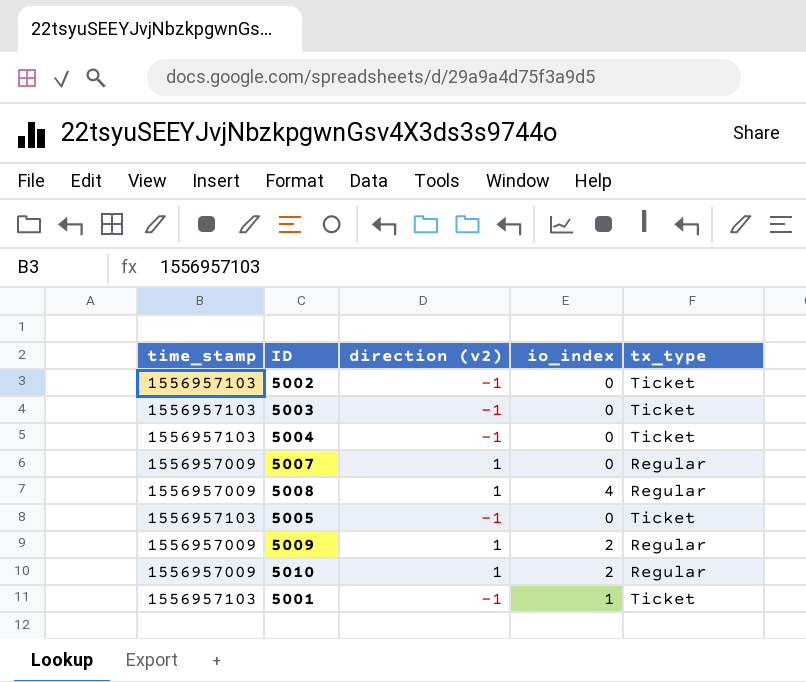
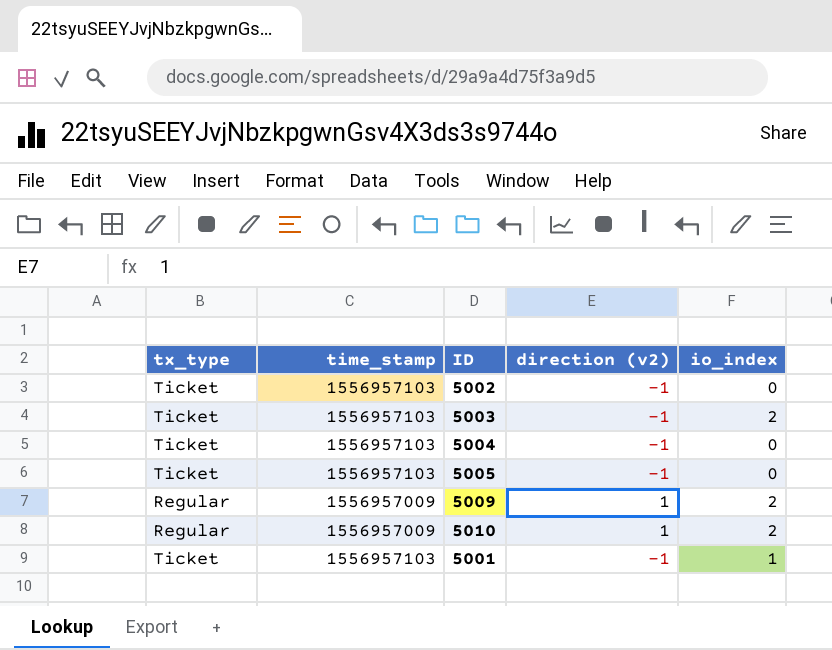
column tx_type | position: 5 -> 1
row 5007: 1556957009 | 1 | 0 | Regular -> none
row 5008: 1556957009 | 1 | 4 | Regular -> none
5003 | io_index: 0 -> 2

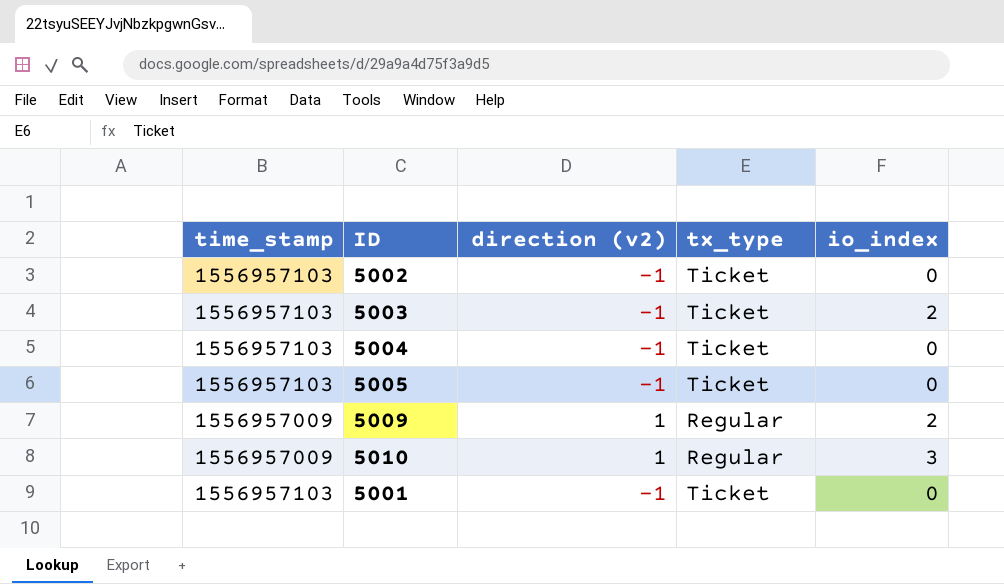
column tx_type | position: 1 -> 4
5010 | io_index: 2 -> 3
5001 | io_index: 1 -> 0

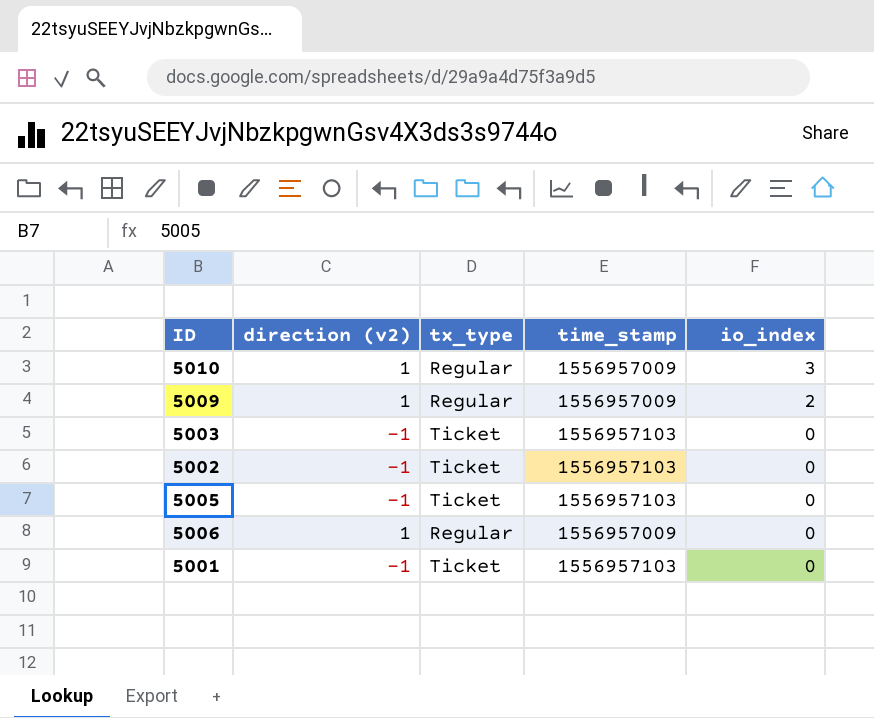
row order: none -> io_index descending
column time_stamp | position: 1 -> 4
row 5004: 1556957103 | -1 | Ticket | 0 -> none
5003 | io_index: 2 -> 0
row 5006: none -> 1 | Regular | 1556957009 | 0

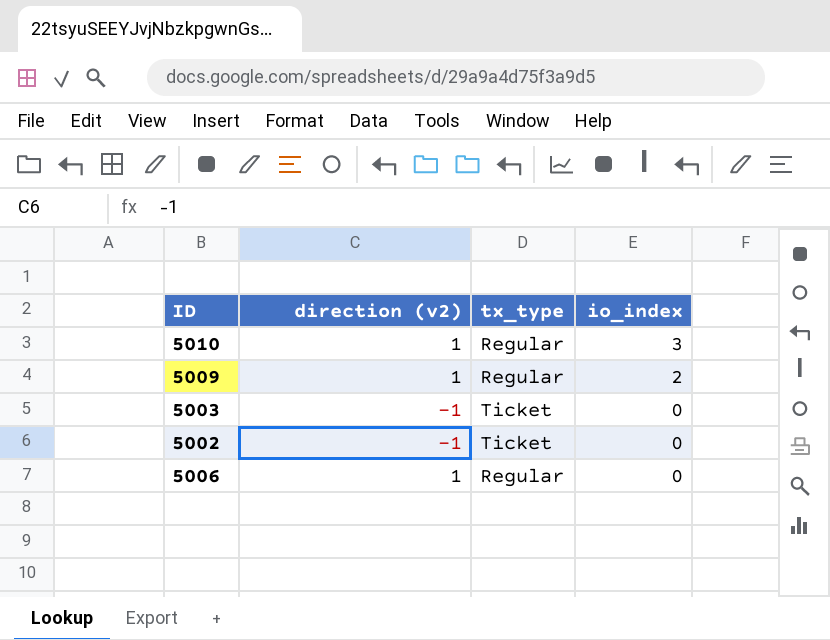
column time_stamp | position: 4 -> none
row 5005: -1 | Ticket | 1556957103 | 0 -> none
row 5001: -1 | Ticket | 1556957103 | 0 -> none

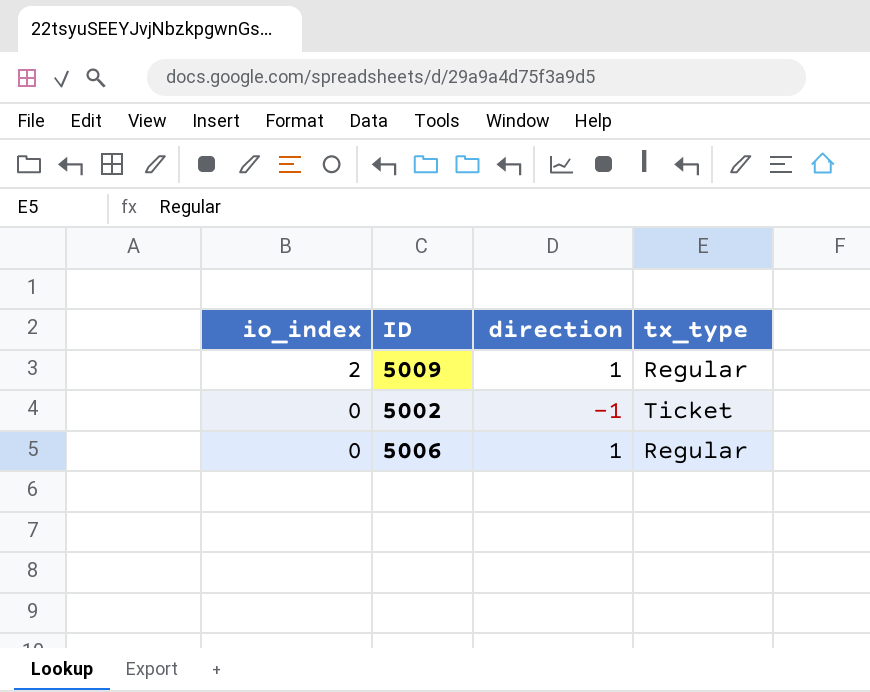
column io_index | position: 4 -> 1
column name: direction (v2) -> direction
row 5010: 1 | Regular | 3 -> none
row 5003: -1 | Ticket | 0 -> none

